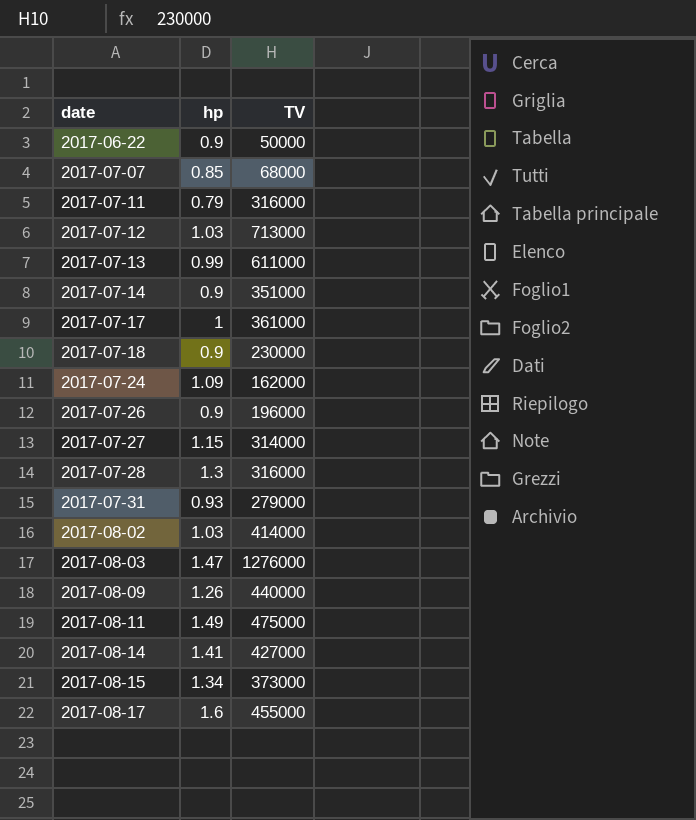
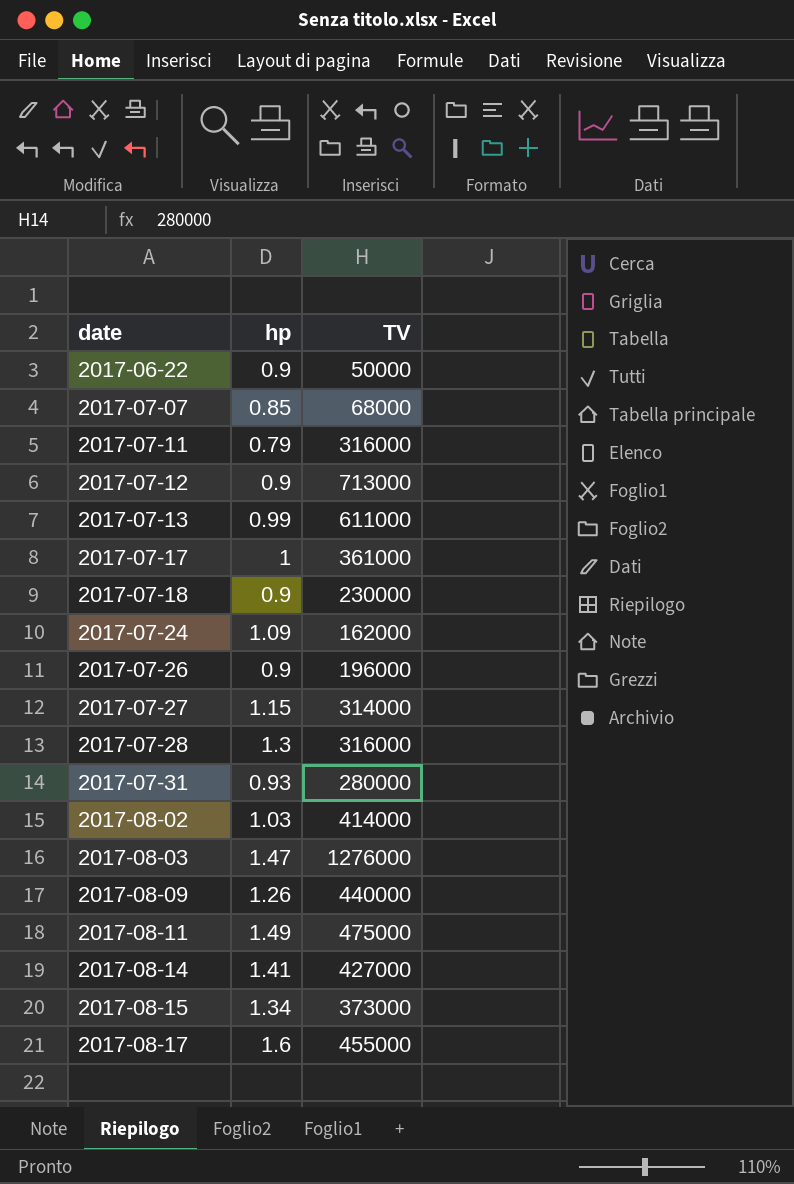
row 2017-07-14: 0.9 | 351000 -> none
2017-07-12 | hp: 1.03 -> 0.9
2017-07-31 | TV: 279000 -> 280000

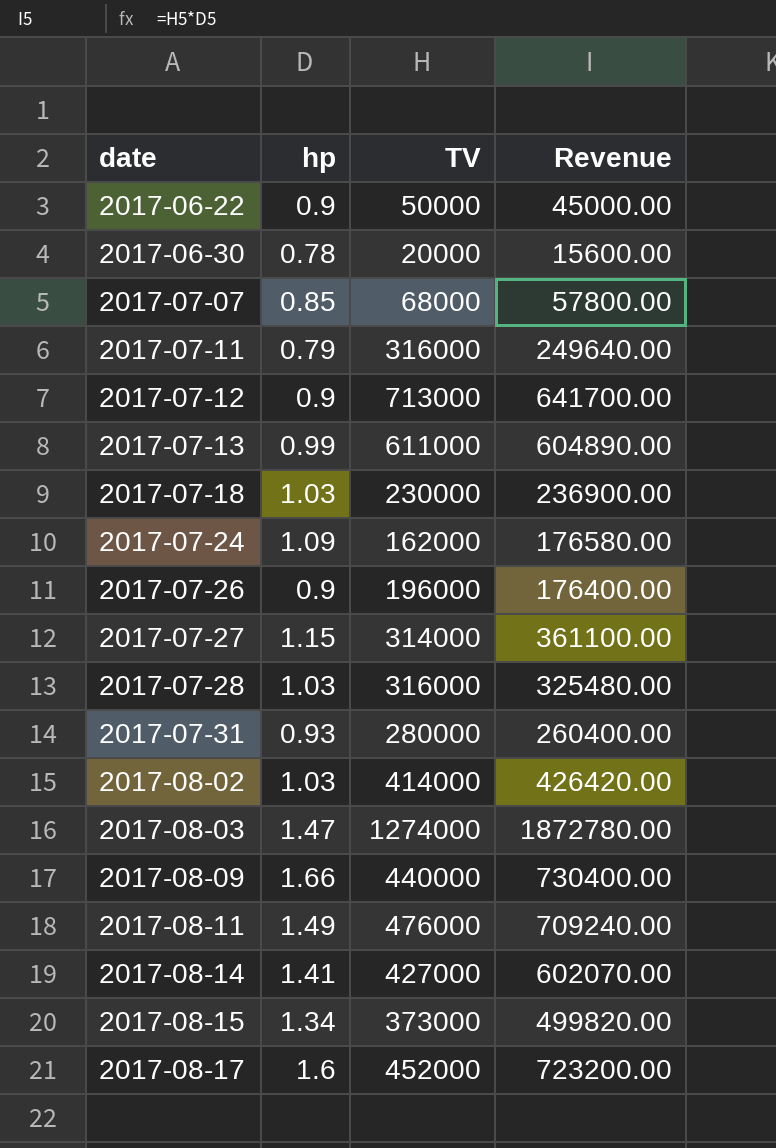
column Revenue | formula: none -> [hp] * [TV]
row 2017-07-17: 1 | 361000 -> none
row 2017-06-30: none -> 0.78 | 20000 | 15600.00
2017-07-18 | hp: 0.9 -> 1.03
2017-07-28 | hp: 1.3 -> 1.03
2017-08-03 | TV: 1276000 -> 1274000
2017-08-09 | hp: 1.26 -> 1.66
2017-08-11 | TV: 475000 -> 476000
2017-08-17 | TV: 455000 -> 452000

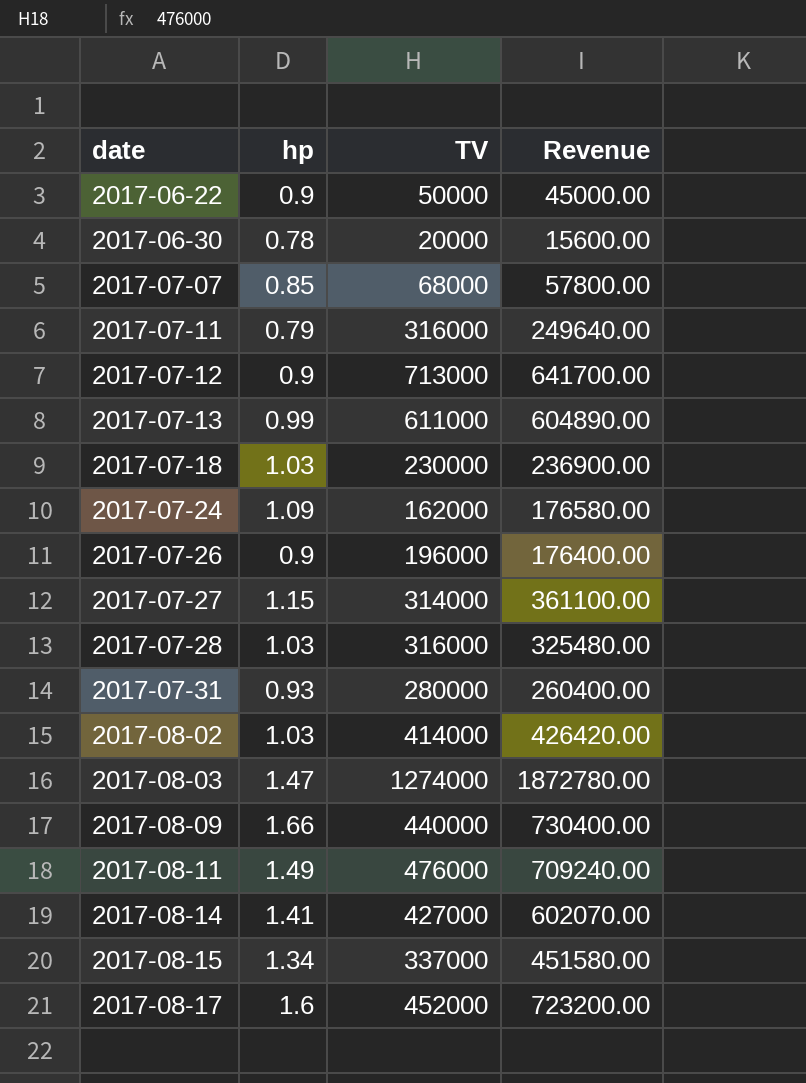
2017-08-15 | TV: 373000 -> 337000
2017-08-15 | Revenue: 499820.00 -> 451580.00

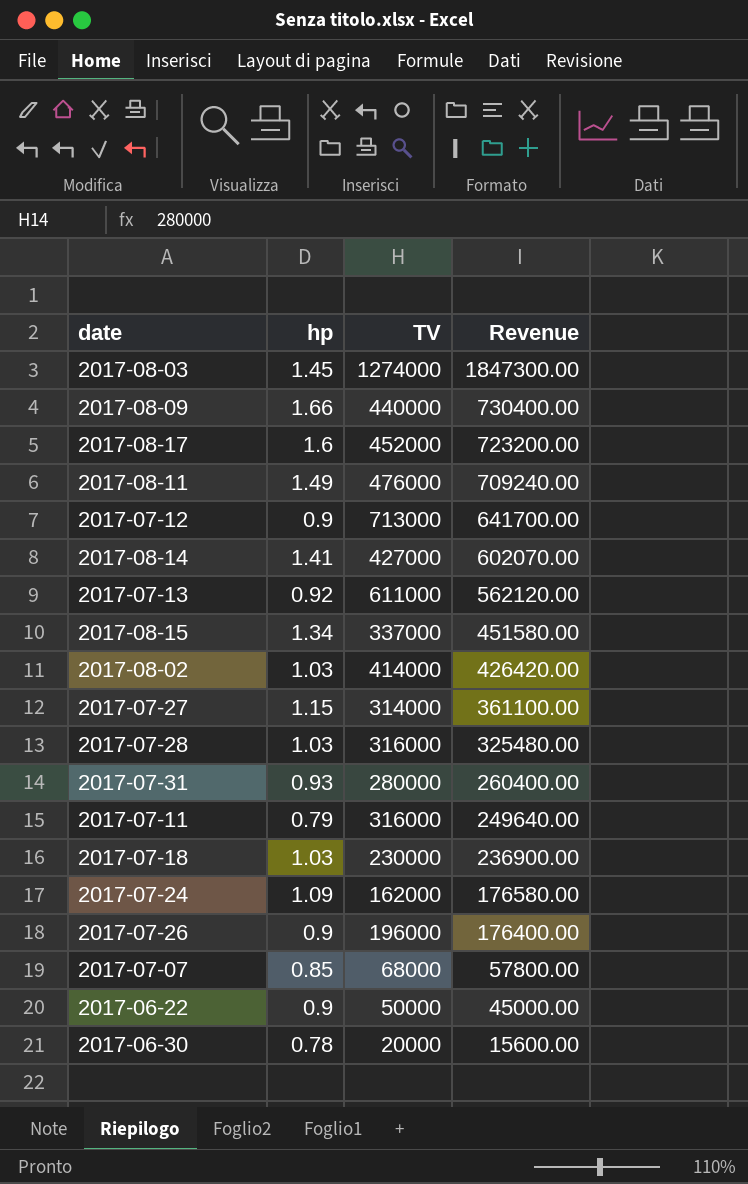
row order: date ascending -> Revenue descending
2017-08-03 | hp: 1.47 -> 1.45
2017-08-03 | Revenue: 1872780.00 -> 1847300.00
2017-07-13 | hp: 0.99 -> 0.92
2017-07-13 | Revenue: 604890.00 -> 562120.00

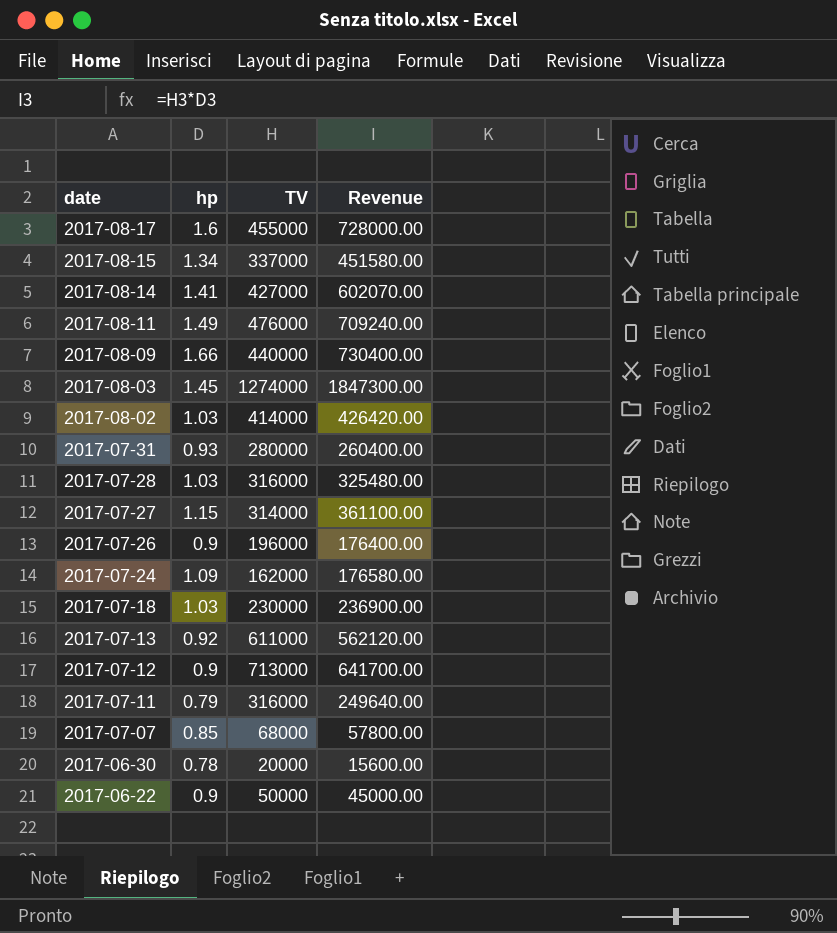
row order: Revenue descending -> date descending
2017-08-17 | TV: 452000 -> 455000
2017-08-17 | Revenue: 723200.00 -> 728000.00

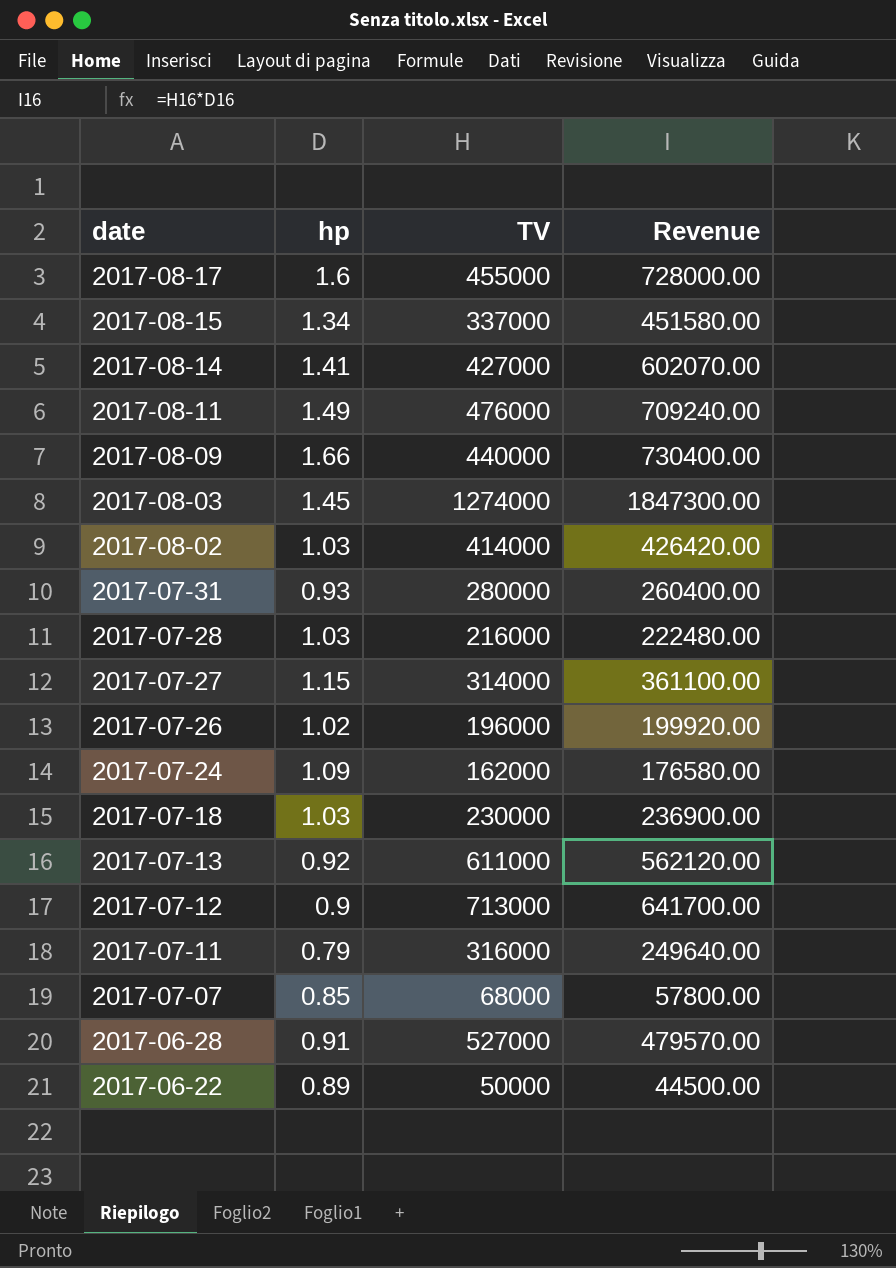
row 2017-06-30: 0.78 | 20000 | 15600.00 -> none
2017-07-28 | TV: 316000 -> 216000
2017-07-28 | Revenue: 325480.00 -> 222480.00
2017-07-26 | hp: 0.9 -> 1.02
2017-07-26 | Revenue: 176400.00 -> 199920.00
row 2017-06-28: none -> 0.91 | 527000 | 479570.00
2017-06-22 | hp: 0.9 -> 0.89
2017-06-22 | Revenue: 45000.00 -> 44500.00

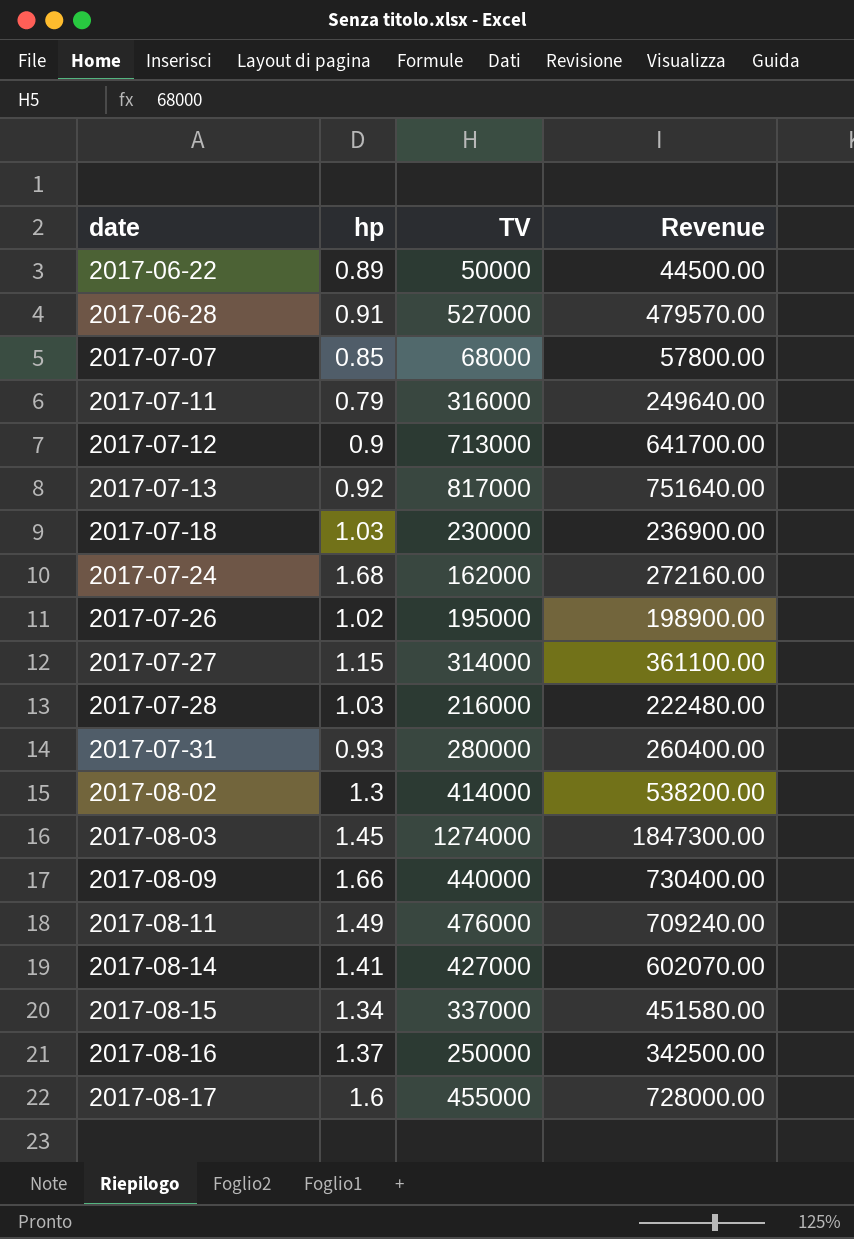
row order: date descending -> date ascending
2017-07-13 | TV: 611000 -> 817000
2017-07-13 | Revenue: 562120.00 -> 751640.00
2017-07-24 | hp: 1.09 -> 1.68
2017-07-24 | Revenue: 176580.00 -> 272160.00
2017-07-26 | TV: 196000 -> 195000
2017-07-26 | Revenue: 199920.00 -> 198900.00
2017-08-02 | hp: 1.03 -> 1.3
2017-08-02 | Revenue: 426420.00 -> 538200.00
row 2017-08-16: none -> 1.37 | 250000 | 342500.00

